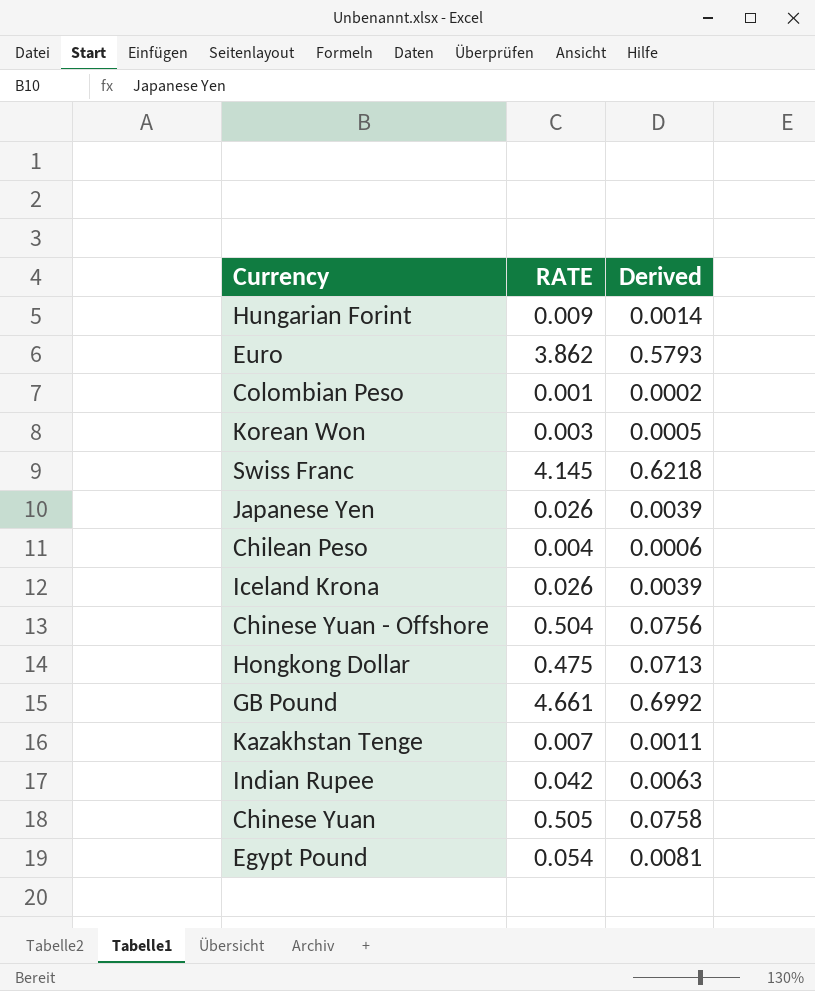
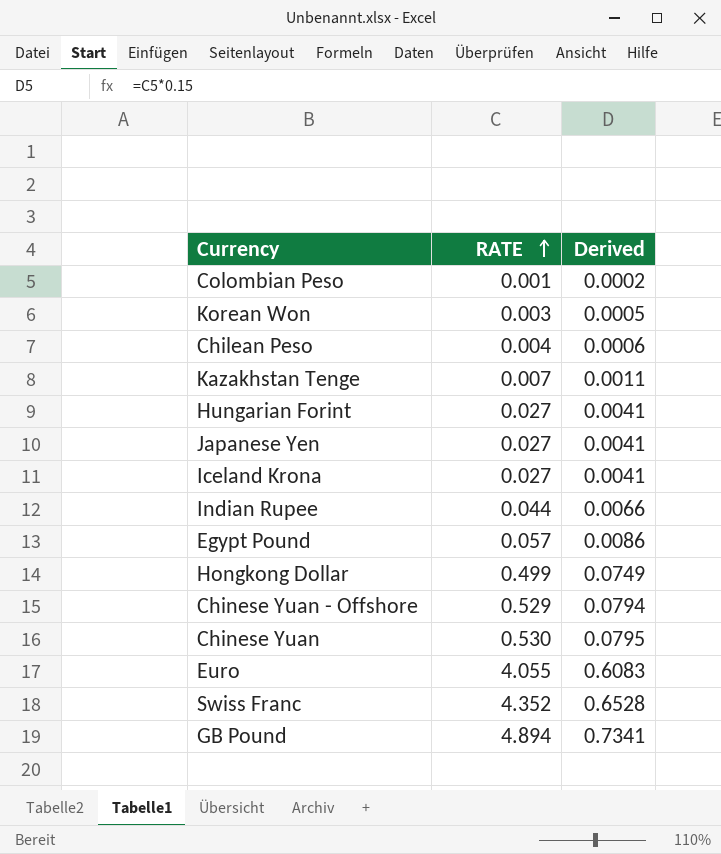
row order: none -> RATE ascending
Hungarian Forint | RATE: 0.009 -> 0.027
Hungarian Forint | Derived: 0.0014 -> 0.0041
Japanese Yen | RATE: 0.026 -> 0.027
Japanese Yen | Derived: 0.0039 -> 0.0041
Iceland Krona | RATE: 0.026 -> 0.027
Iceland Krona | Derived: 0.0039 -> 0.0041
Indian Rupee | RATE: 0.042 -> 0.044
Indian Rupee | Derived: 0.0063 -> 0.0066
Egypt Pound | RATE: 0.054 -> 0.057
Egypt Pound | Derived: 0.0081 -> 0.0086
Hongkong Dollar | RATE: 0.475 -> 0.499
Hongkong Dollar | Derived: 0.0713 -> 0.0749
Chinese Yuan - Offshore | RATE: 0.504 -> 0.529
Chinese Yuan - Offshore | Derived: 0.0756 -> 0.0794
Chinese Yuan | RATE: 0.505 -> 0.530
Chinese Yuan | Derived: 0.0758 -> 0.0795
Euro | RATE: 3.862 -> 4.055
Euro | Derived: 0.5793 -> 0.6083
Swiss Franc | RATE: 4.145 -> 4.352
Swiss Franc | Derived: 0.6218 -> 0.6528
GB Pound | RATE: 4.661 -> 4.894
GB Pound | Derived: 0.6992 -> 0.7341

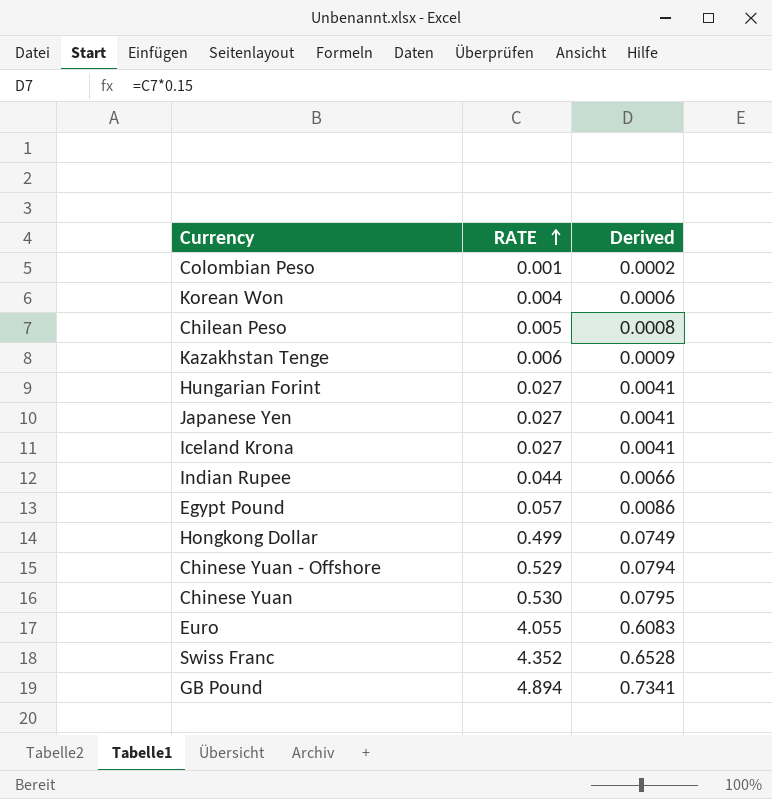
Korean Won | RATE: 0.003 -> 0.004
Korean Won | Derived: 0.0005 -> 0.0006
Chilean Peso | RATE: 0.004 -> 0.005
Chilean Peso | Derived: 0.0006 -> 0.0008
Kazakhstan Tenge | RATE: 0.007 -> 0.006
Kazakhstan Tenge | Derived: 0.0011 -> 0.0009

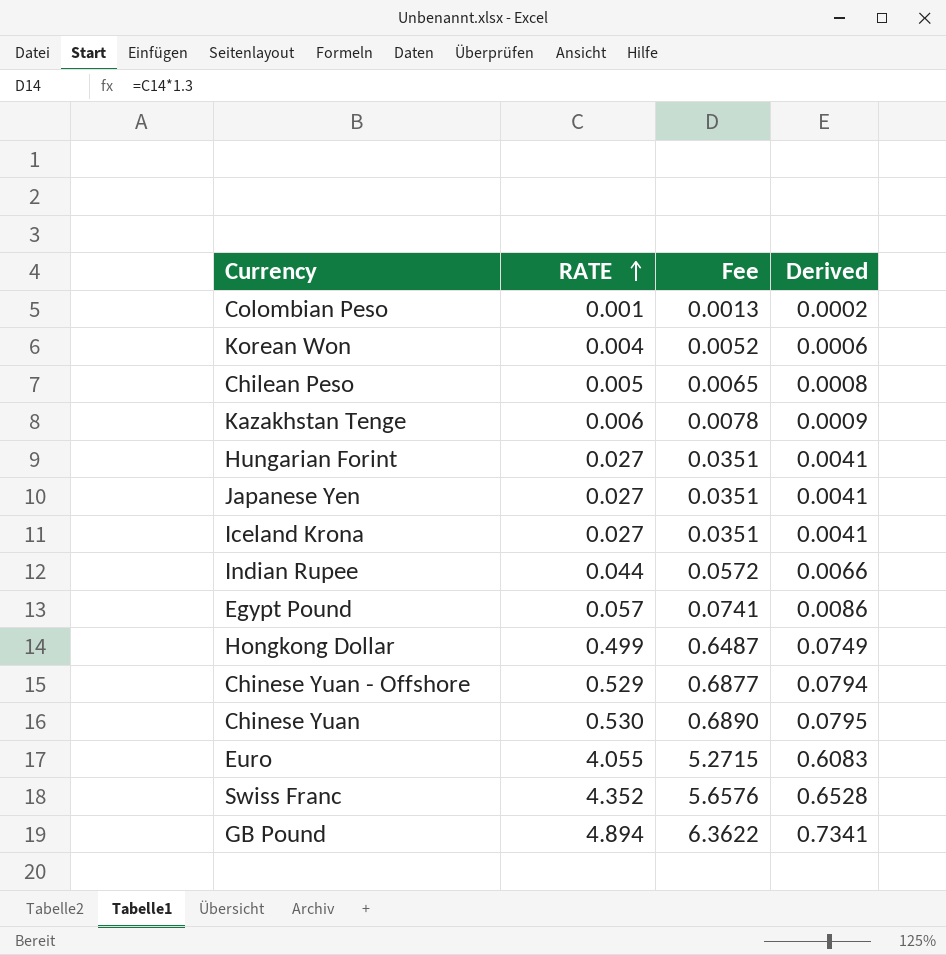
column Fee | formula: none -> [RATE] * 1.3

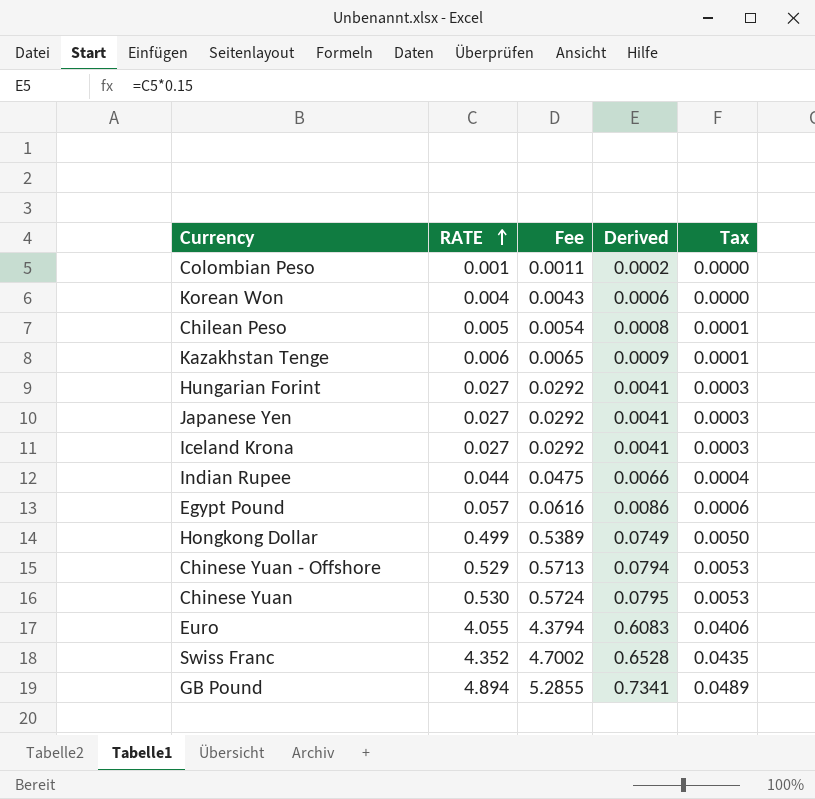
column Fee | formula: [RATE] * 1.3 -> [RATE] * 1.08
column Tax | formula: none -> [RATE] * 0.01

